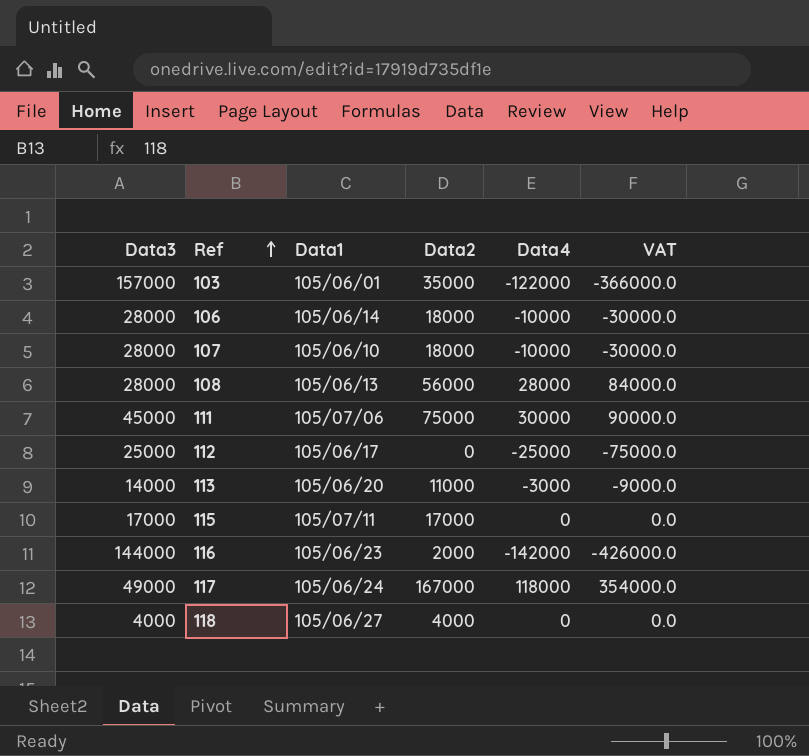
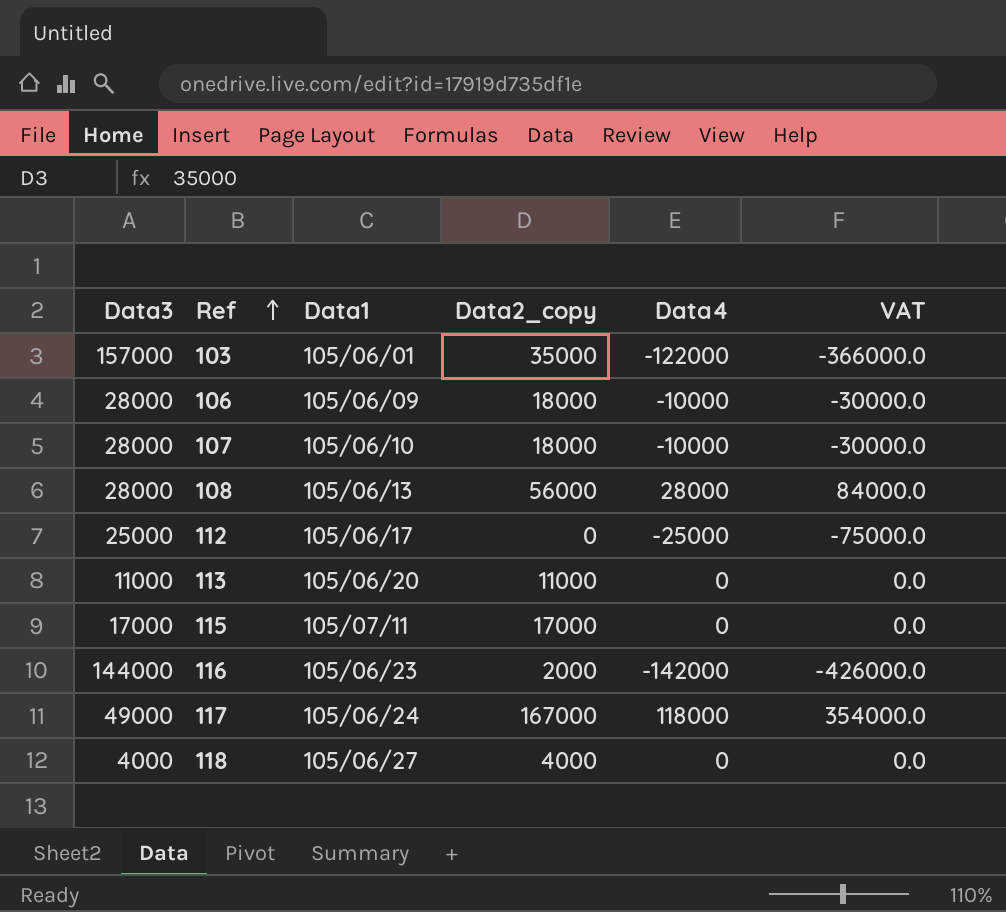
column name: Data2 -> Data2_copy
row 111: 45000 | 105/07/06 | 75000 | 30000 | 90000.0 -> none
106 | Data1: 105/06/14 -> 105/06/09
113 | Data3: 14000 -> 11000
113 | Data4: -3000 -> 0
113 | VAT: -9000.0 -> 0.0

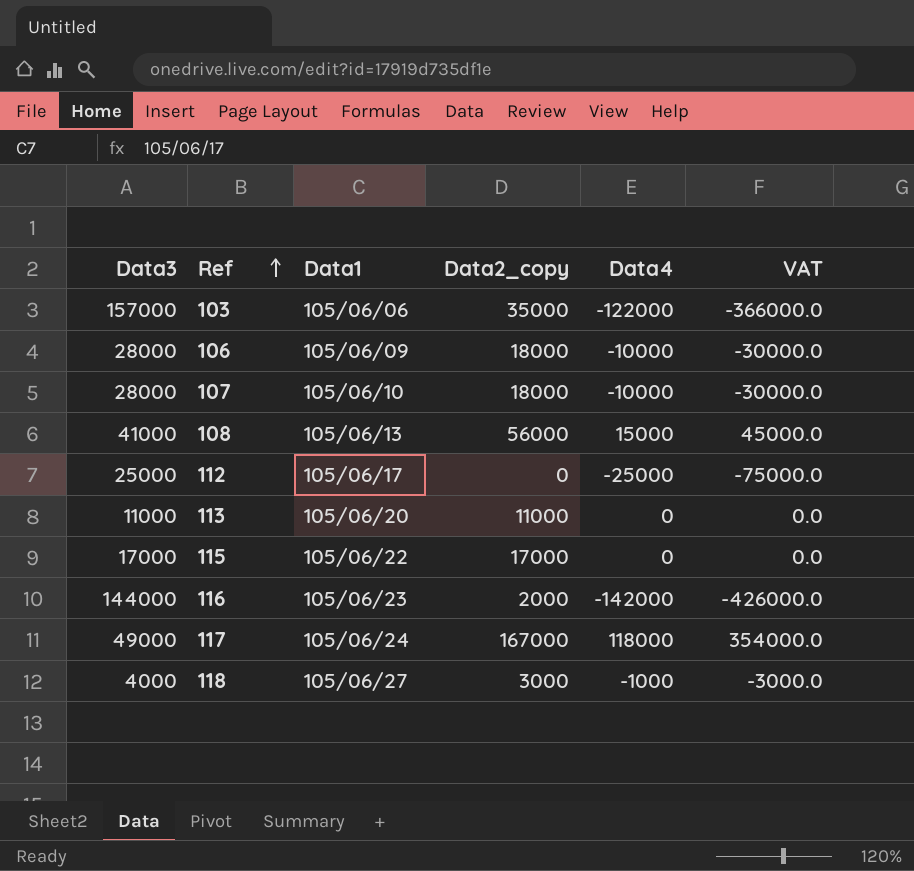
103 | Data1: 105/06/01 -> 105/06/06
108 | Data3: 28000 -> 41000
108 | Data4: 28000 -> 15000
108 | VAT: 84000.0 -> 45000.0
115 | Data1: 105/07/11 -> 105/06/22
118 | Data2_copy: 4000 -> 3000
118 | Data4: 0 -> -1000
118 | VAT: 0.0 -> -3000.0

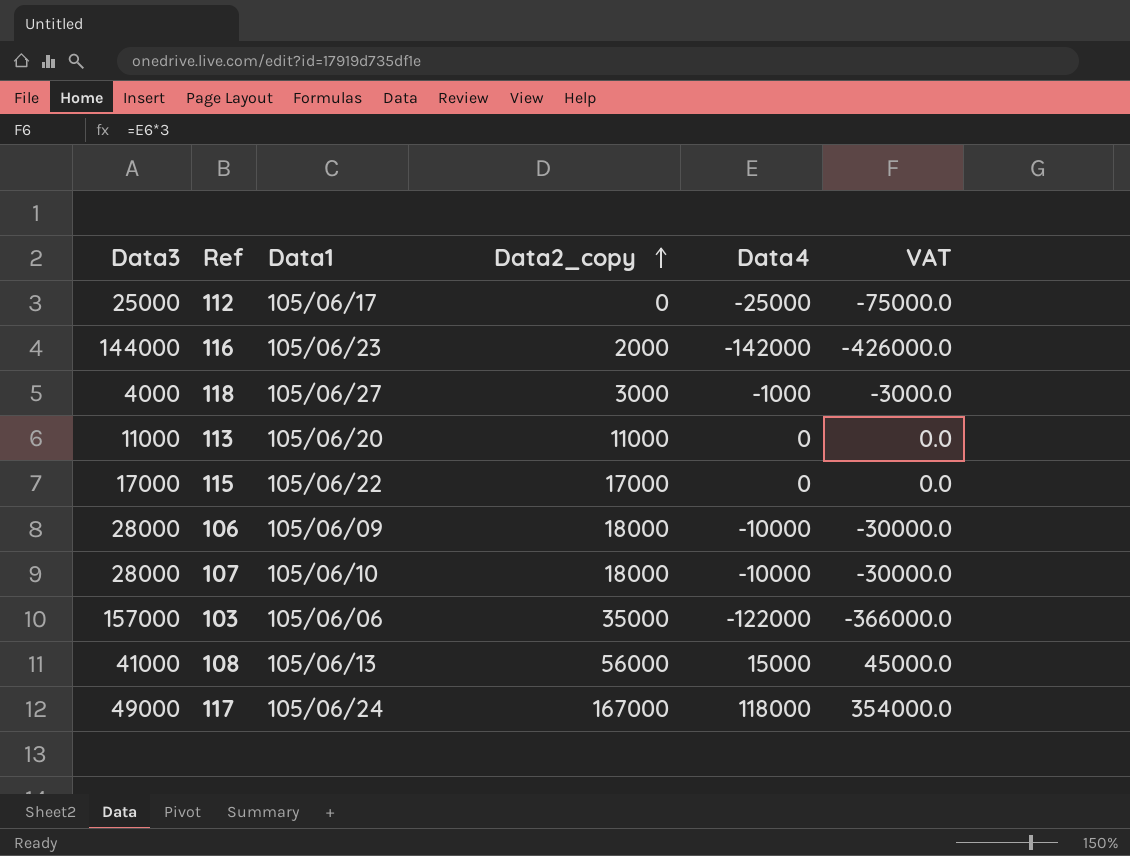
row order: Ref ascending -> Data2_copy ascending

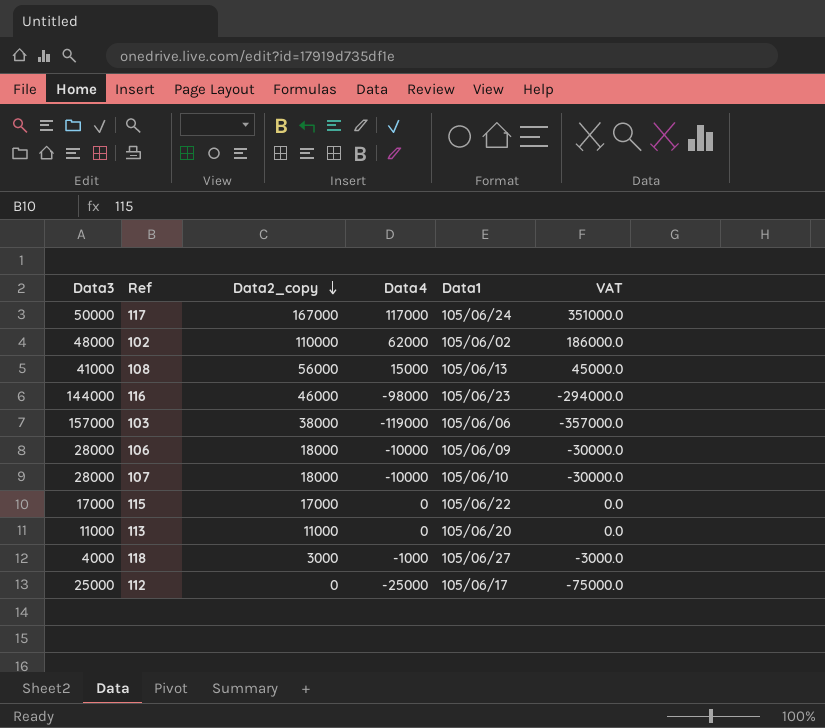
row order: Data2_copy ascending -> Data2_copy descending
column Data1 | position: 3 -> 5
117 | Data3: 49000 -> 50000
117 | Data4: 118000 -> 117000
117 | VAT: 354000.0 -> 351000.0
row 102: none -> 48000 | 110000 | 62000 | 105/06/02 | 186000.0
116 | Data2_copy: 2000 -> 46000
116 | Data4: -142000 -> -98000
116 | VAT: -426000.0 -> -294000.0
103 | Data2_copy: 35000 -> 38000
103 | Data4: -122000 -> -119000
103 | VAT: -366000.0 -> -357000.0

